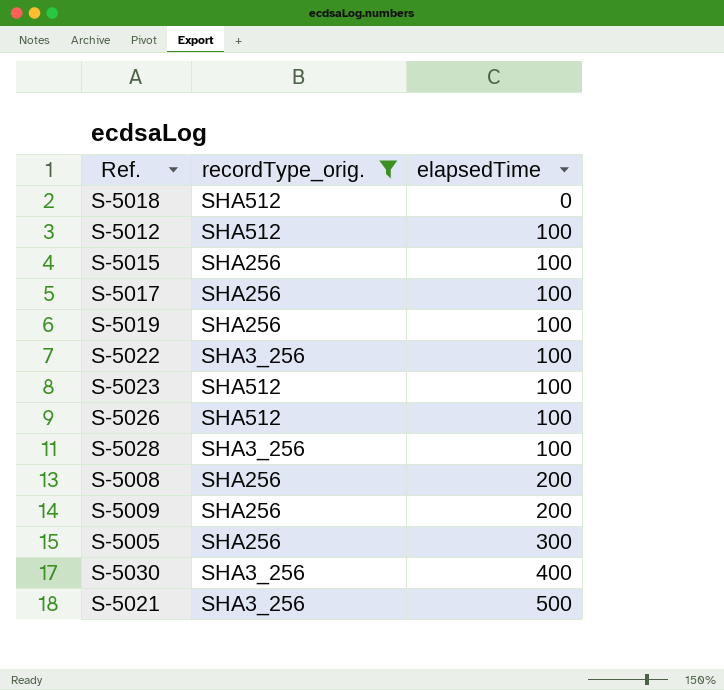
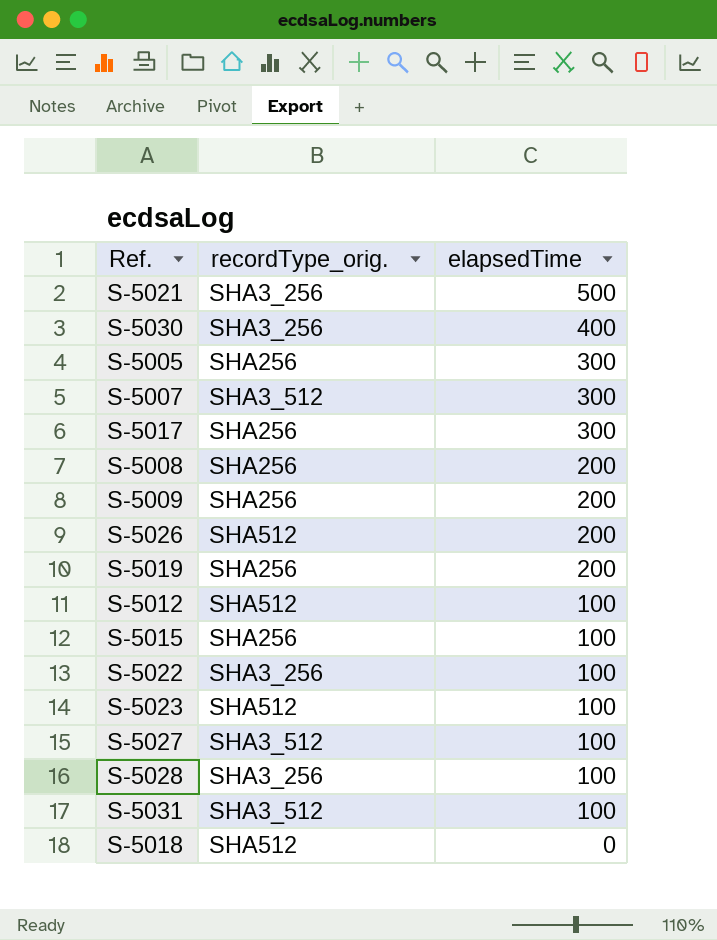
filter: recordType_orig. != SHA3_512 -> none
row order: elapsedTime ascending -> elapsedTime descending
S-5017 | elapsedTime: 100 -> 300
S-5026 | elapsedTime: 100 -> 200
S-5019 | elapsedTime: 100 -> 200

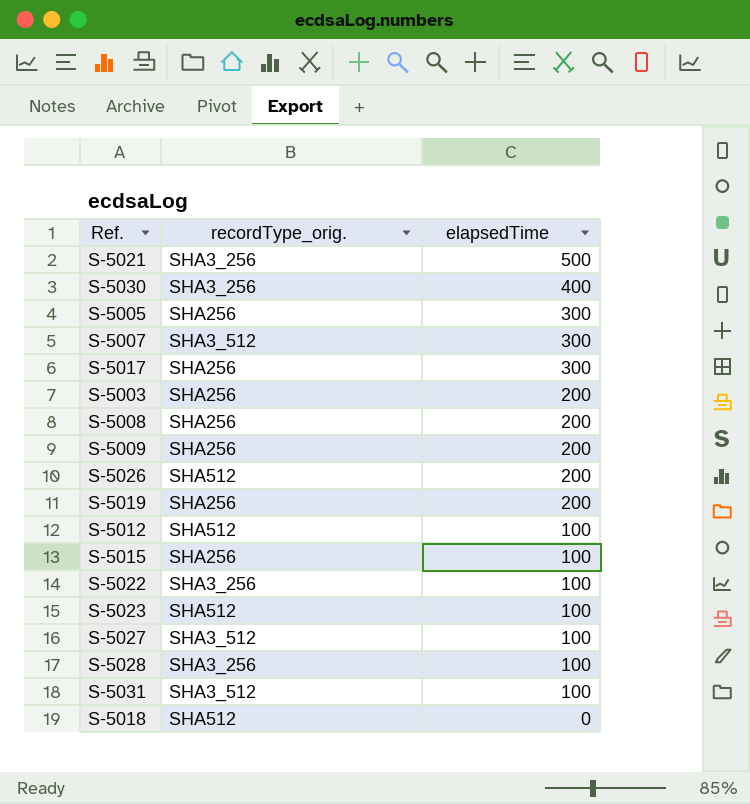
row S-5003: none -> SHA256 | 200

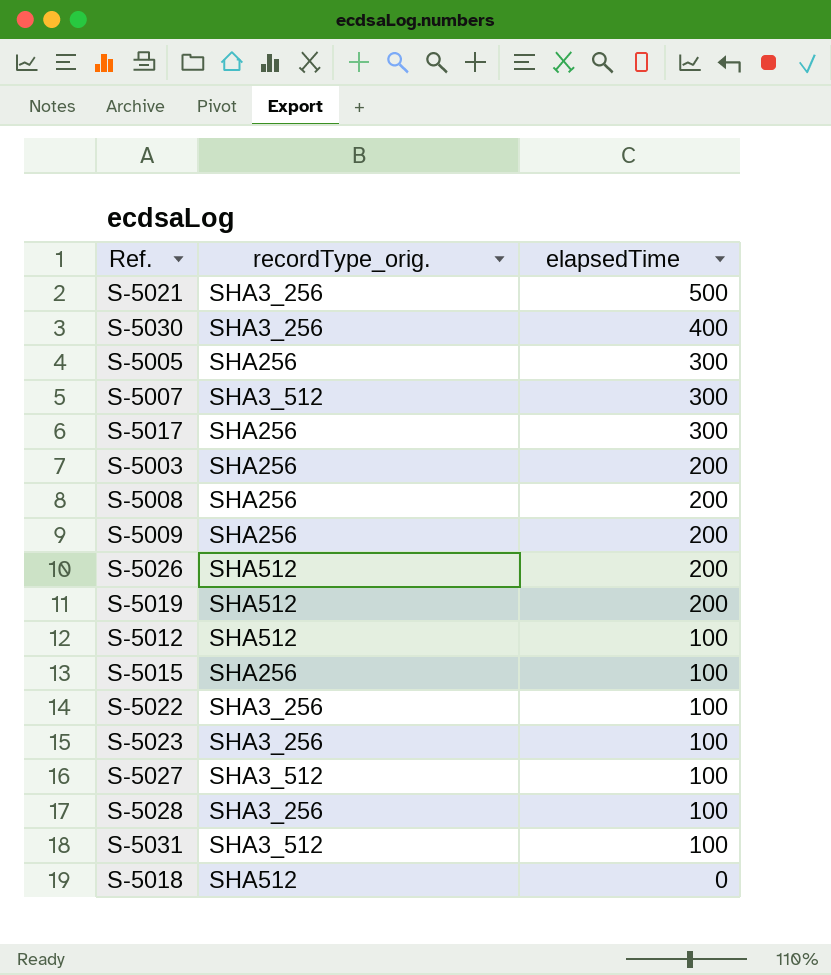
S-5019 | recordType_orig.: SHA256 -> SHA512
S-5023 | recordType_orig.: SHA512 -> SHA3_256

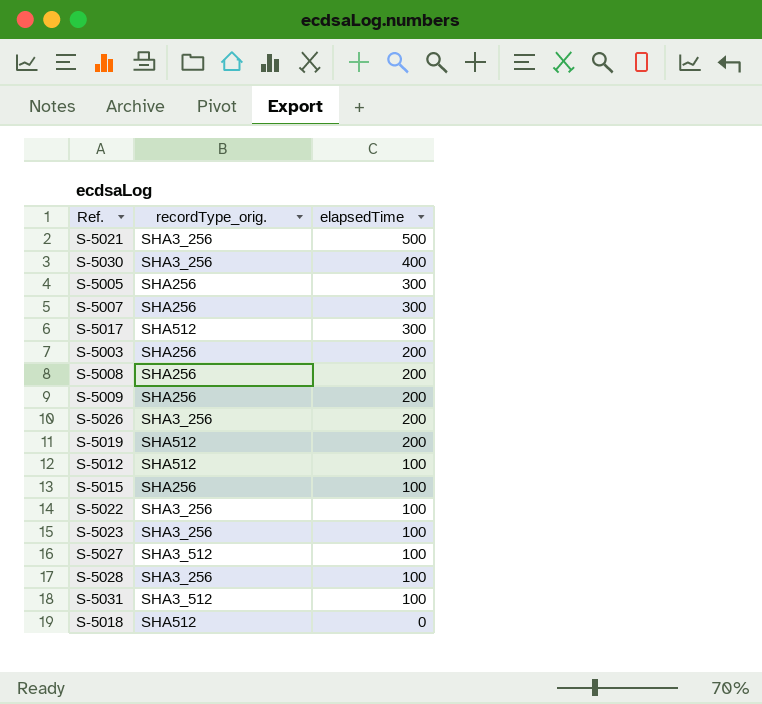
S-5007 | recordType_orig.: SHA3_512 -> SHA256
S-5017 | recordType_orig.: SHA256 -> SHA512
S-5026 | recordType_orig.: SHA512 -> SHA3_256

